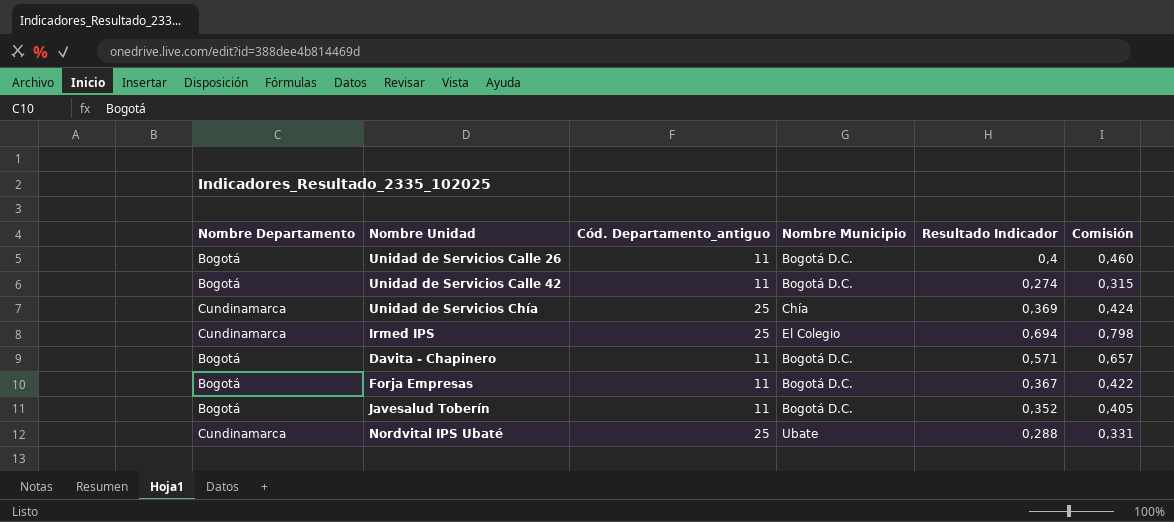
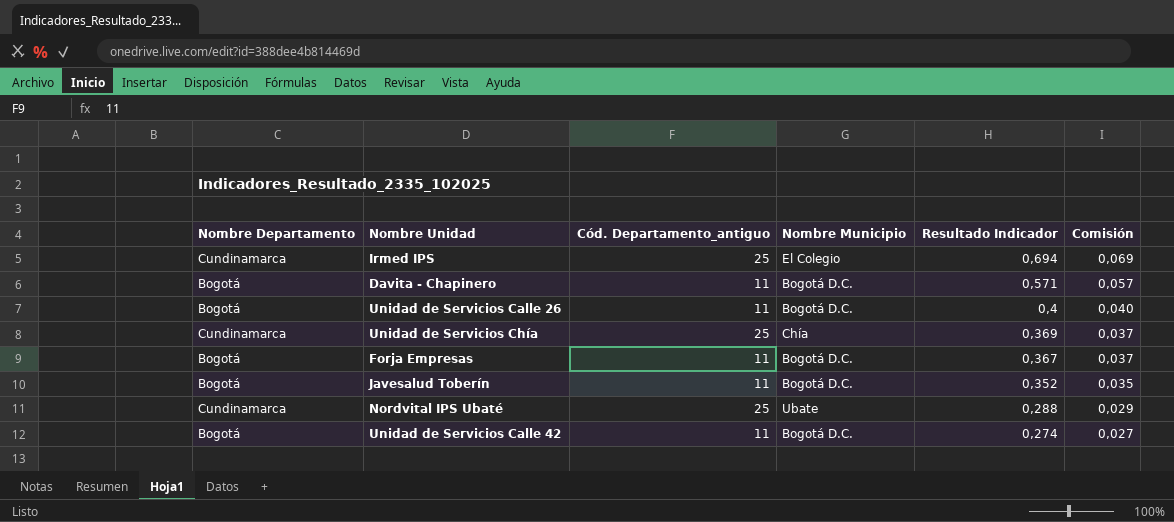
row order: none -> Resultado Indicador descending
column Comisión | formula: [Resultado Indicador] * 1,15 -> [Resultado Indicador] * 0,1

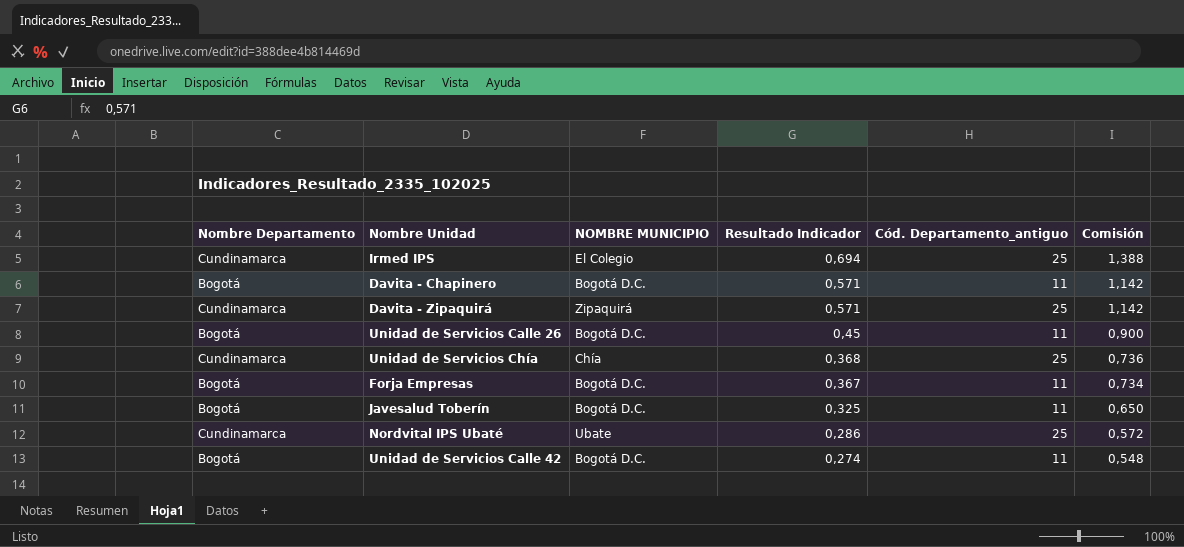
column name: Nombre Municipio -> NOMBRE MUNICIPIO
column Cód. Departamento_antiguo | position: 3 -> 5
column Comisión | formula: [Resultado Indicador] * 0,1 -> [Resultado Indicador] * 2
row Davita - Zipaquirá: none -> Cundinamarca | Zipaquirá | 0,571 | 25 | 1,142
Unidad de Servicios Calle 26 | Resultado Indicador: 0,4 -> 0,45
Unidad de Servicios Chía | Resultado Indicador: 0,369 -> 0,368
Javesalud Toberín | Resultado Indicador: 0,352 -> 0,325
Nordvital IPS Ubaté | Resultado Indicador: 0,288 -> 0,286

